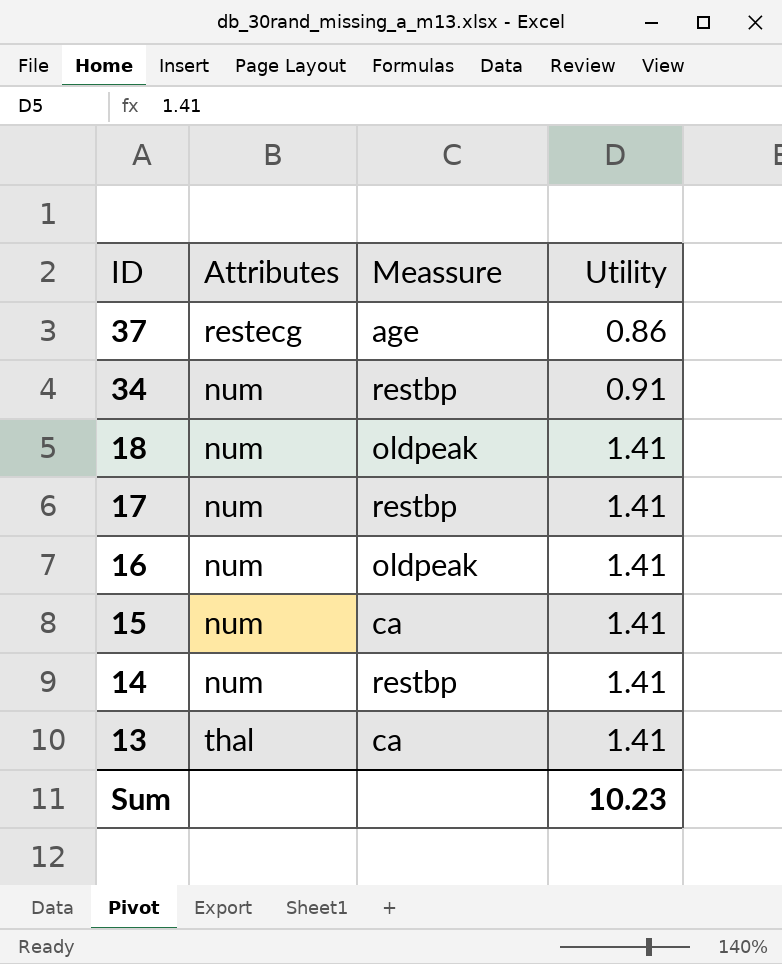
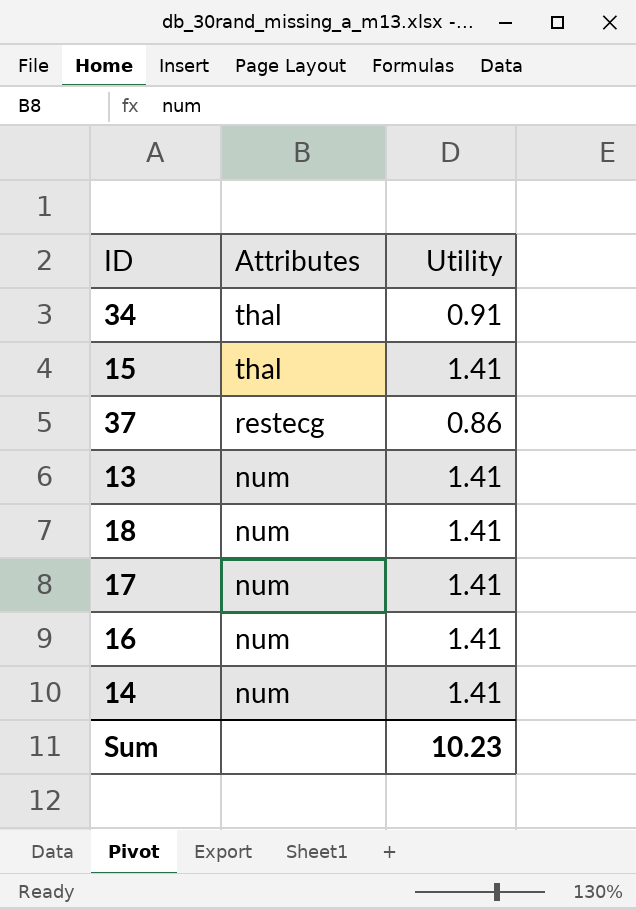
row order: ID descending -> Attributes descending
column Meassure | position: 3 -> none
34 | Attributes: num -> thal
15 | Attributes: num -> thal
13 | Attributes: thal -> num

